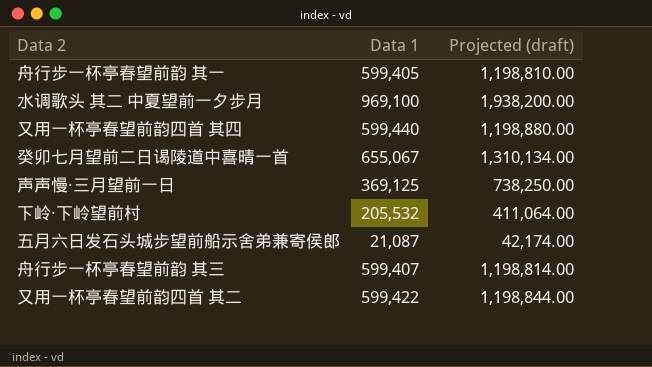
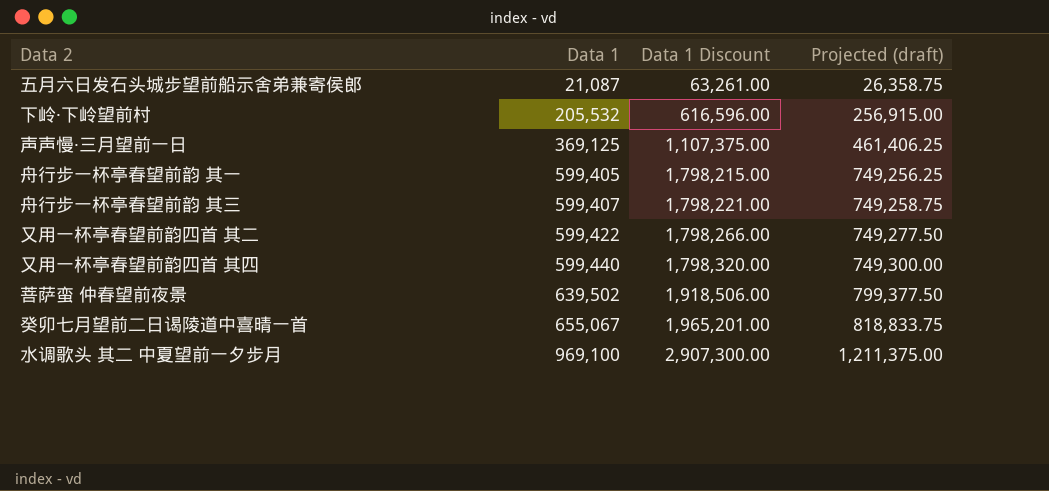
row order: none -> Data 1 ascending
column Data 1 Discount | formula: none -> [Data 1] * 3
column Projected (draft) | formula: [Data 1] * 2 -> [Data 1] * 1.25
row 菩萨蛮 仲春望前夜景: none -> 639,502 | 1,918,506.00 | 799,377.50

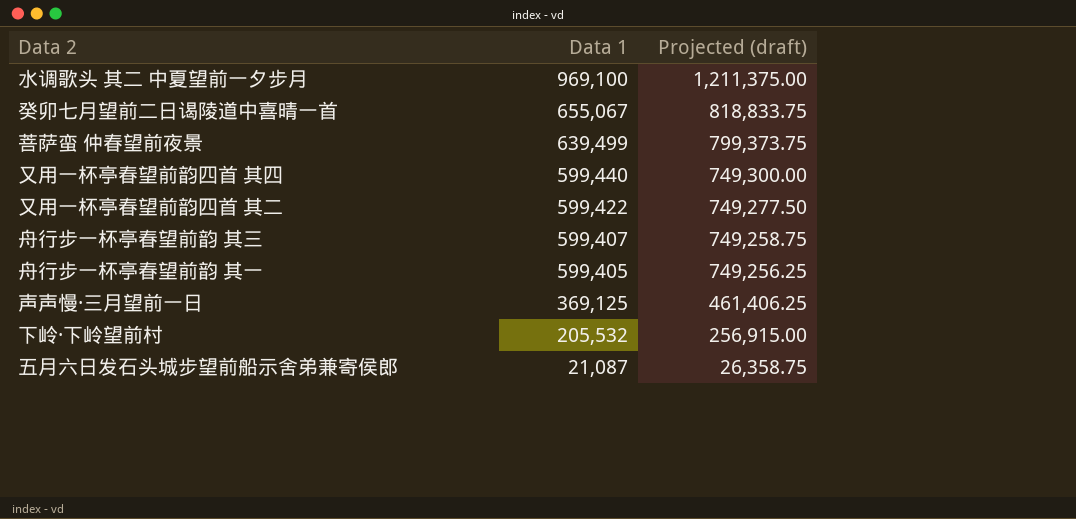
row order: Data 1 ascending -> Data 1 descending
column Data 1 Discount | formula: [Data 1] * 3 -> none
菩萨蛮 仲春望前夜景 | Data 1: 639,502 -> 639,499
菩萨蛮 仲春望前夜景 | Projected (draft): 799,377.50 -> 799,373.75

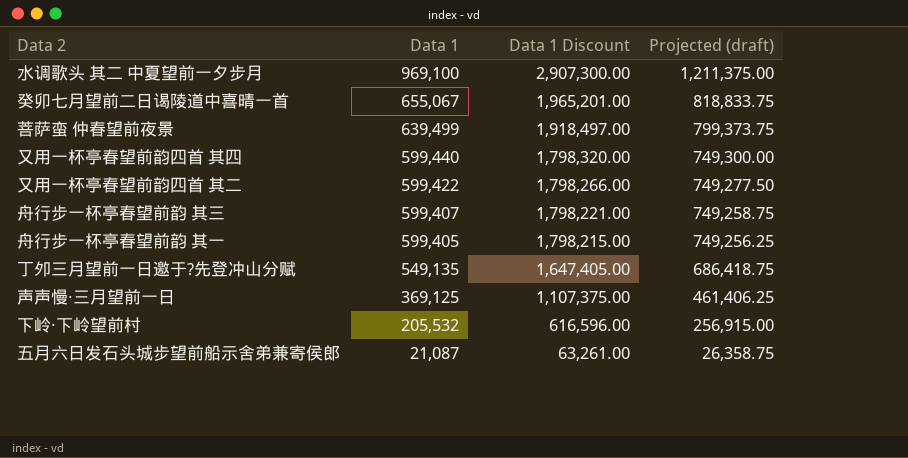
column Data 1 Discount | formula: none -> [Data 1] * 3
row 丁夘三月望前一日邀于?先登冲山分赋: none -> 549,135 | 1,647,405.00 | 686,418.75

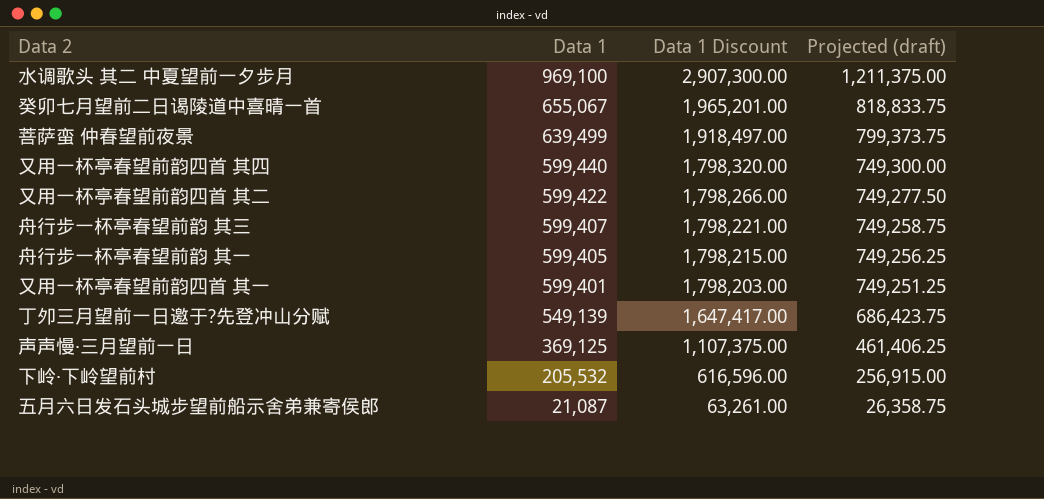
row 又用一杯亭春望前韵四首 其一: none -> 599,401 | 1,798,203.00 | 749,251.25
丁夘三月望前一日邀于?先登冲山分赋 | Data 1: 549,135 -> 549,139
丁夘三月望前一日邀于?先登冲山分赋 | Data 1 Discount: 1,647,405.00 -> 1,647,417.00
丁夘三月望前一日邀于?先登冲山分赋 | Projected (draft): 686,418.75 -> 686,423.75

